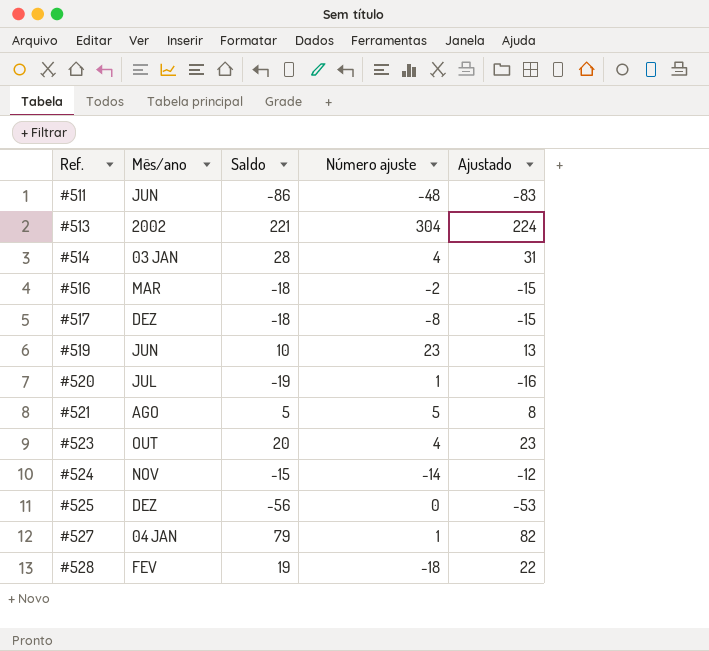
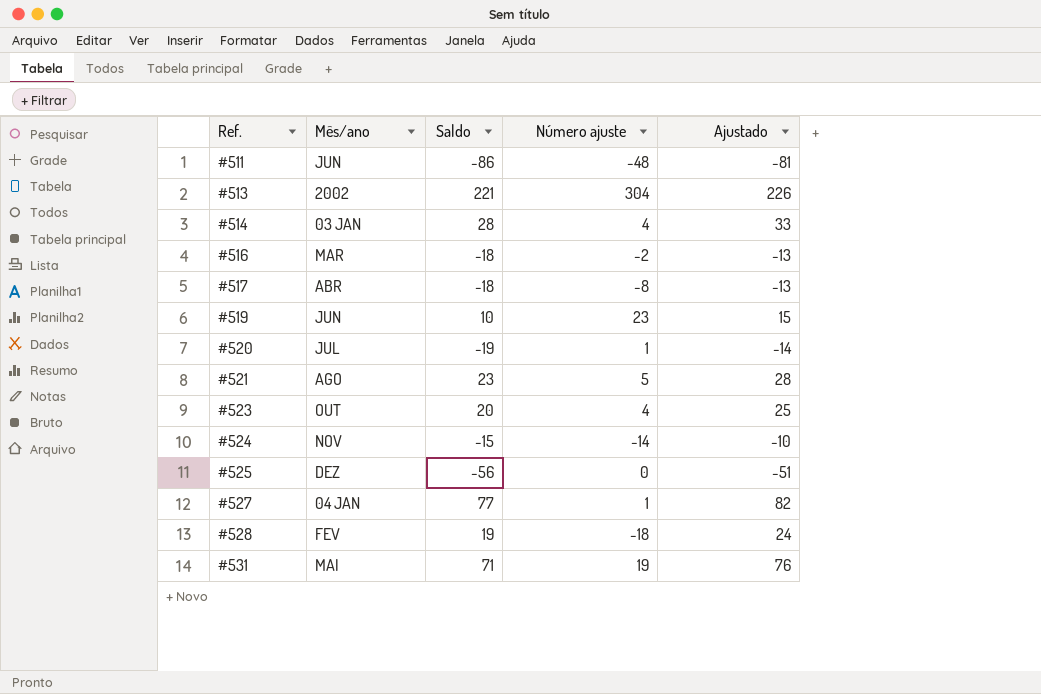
column Ajustado | formula: [Saldo] + 3 -> [Saldo] + 5
#517 | Mês/ano: DEZ -> ABR
#521 | Saldo: 5 -> 23
#527 | Saldo: 79 -> 77
row #531: none -> MAI | 71 | 19 | 76

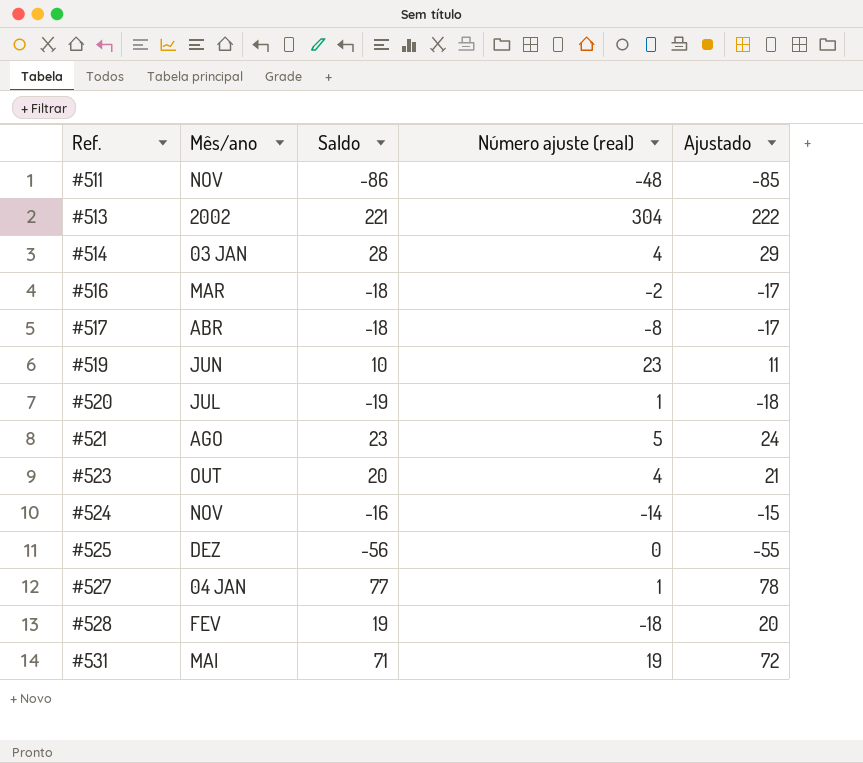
column name: Número ajuste -> Número ajuste (real)
column Ajustado | formula: [Saldo] + 5 -> [Saldo] + 1
#511 | Mês/ano: JUN -> NOV
#524 | Saldo: -15 -> -16

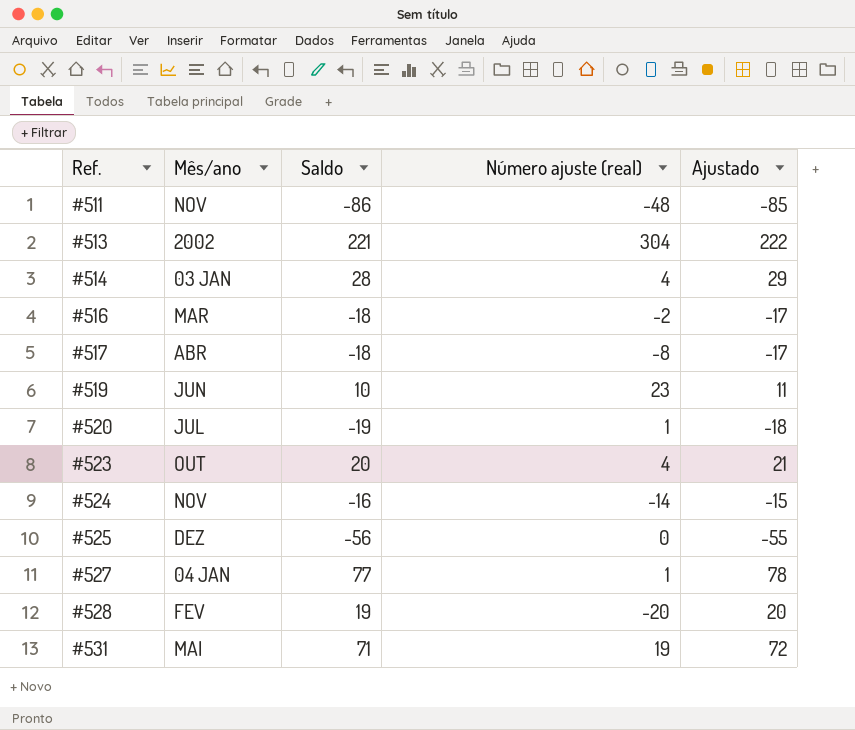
row #521: AGO | 23 | 5 | 24 -> none
#528 | Número ajuste (real): -18 -> -20

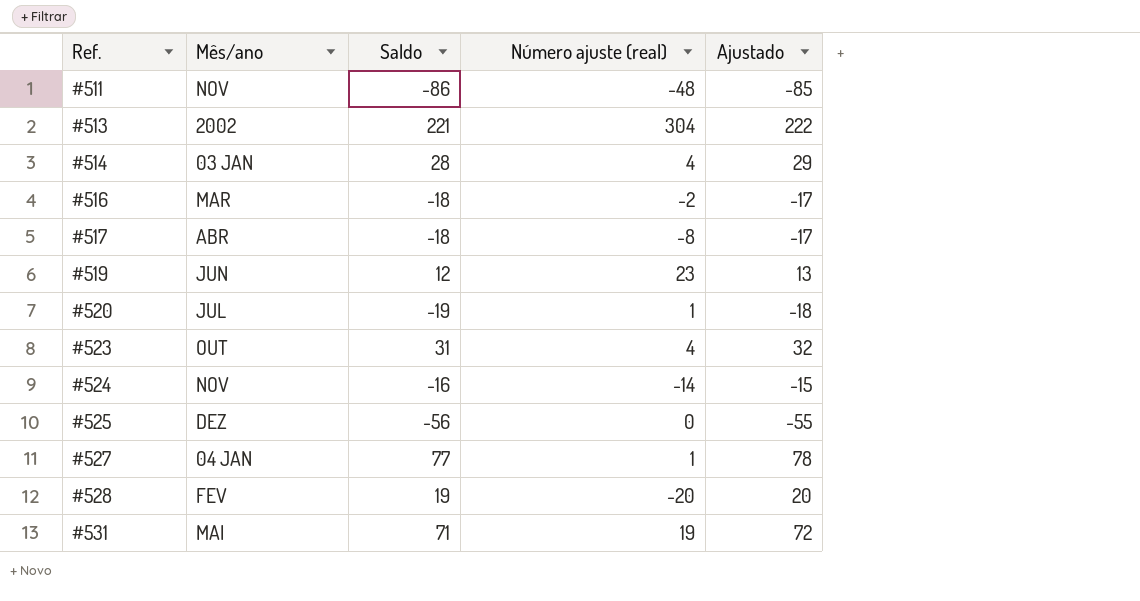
#519 | Saldo: 10 -> 12
#519 | Ajustado: 11 -> 13
#523 | Saldo: 20 -> 31
#523 | Ajustado: 21 -> 32

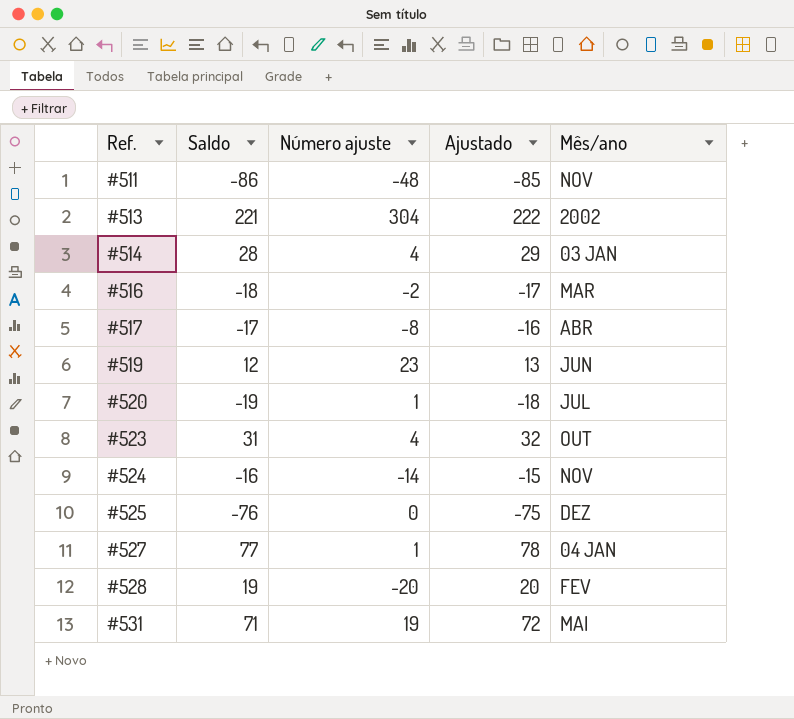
column name: Número ajuste (real) -> Número ajuste
column Mês/ano | position: 2 -> 5
#517 | Saldo: -18 -> -17
#517 | Ajustado: -17 -> -16
#525 | Saldo: -56 -> -76
#525 | Ajustado: -55 -> -75

